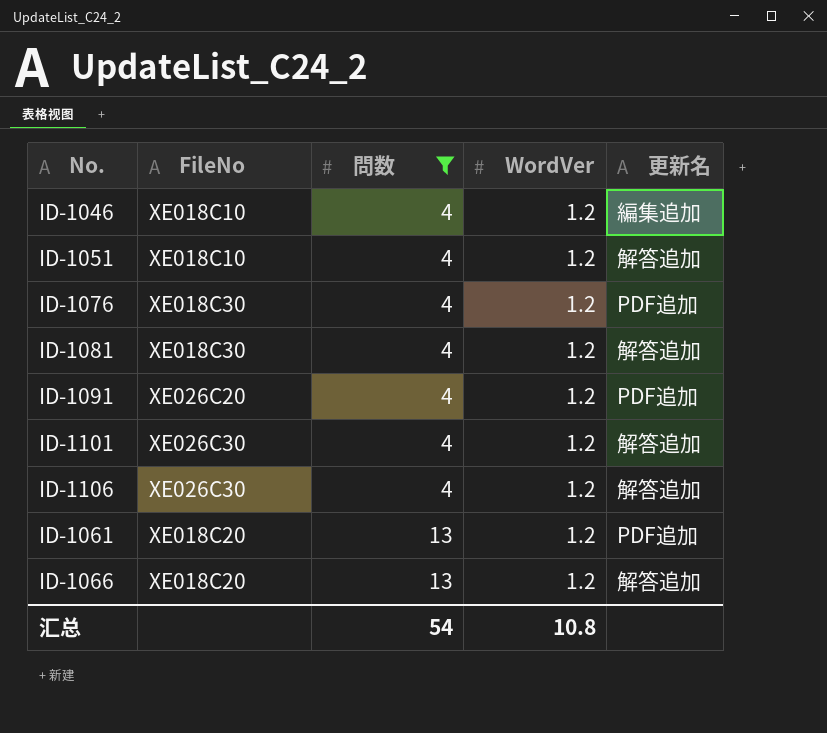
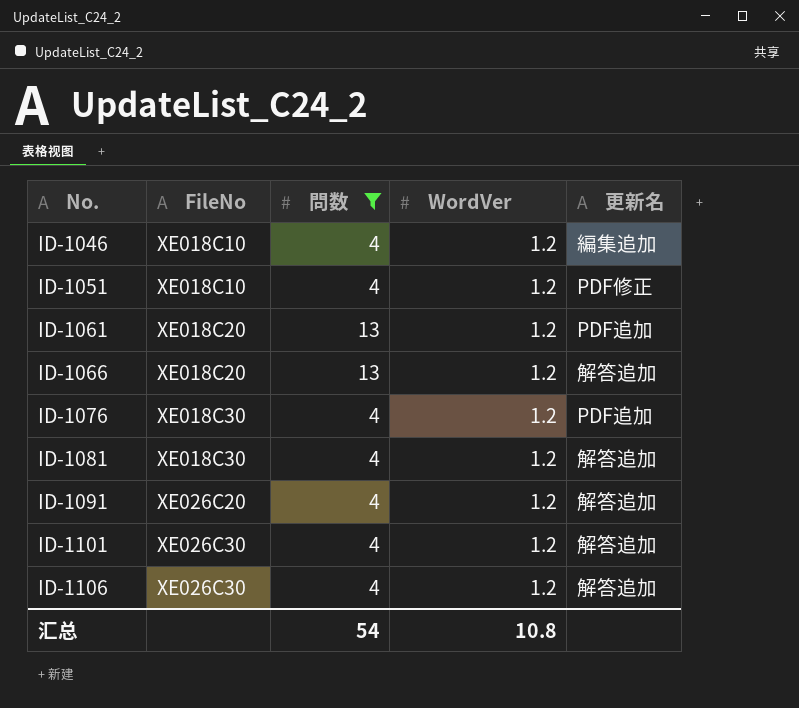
row order: 問数 ascending -> No. ascending
ID-1051 | 更新名: 解答追加 -> PDF修正
ID-1091 | 更新名: PDF追加 -> 解答追加

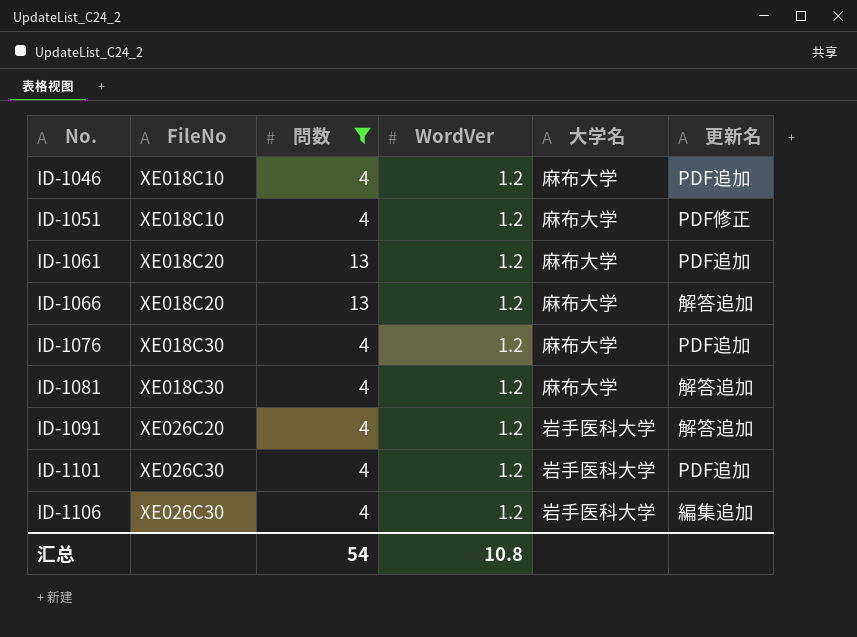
column 大学名 | position: none -> 5
ID-1046 | 更新名: 編集追加 -> PDF追加
ID-1101 | 更新名: 解答追加 -> PDF追加
ID-1106 | 更新名: 解答追加 -> 編集追加

